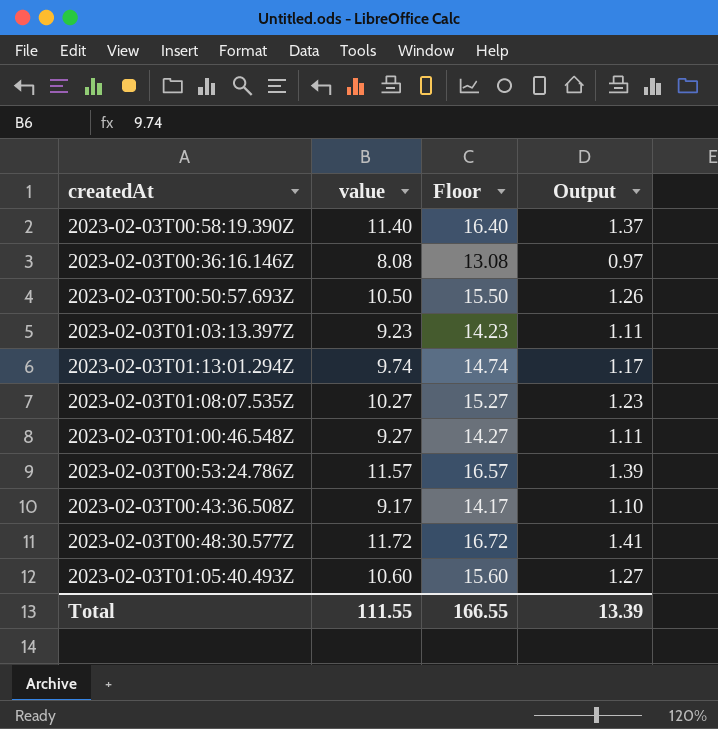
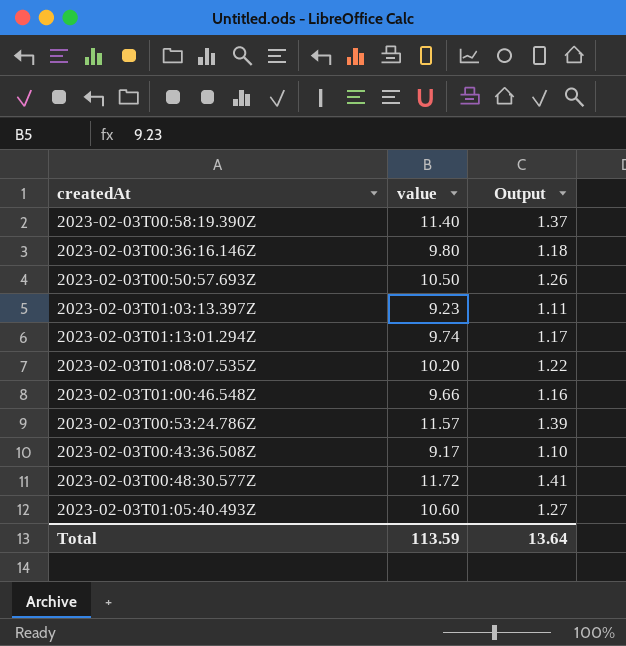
column Floor | formula: [value] + 5 -> none
2023-02-03T00:36:16.146Z | value: 8.08 -> 9.80
2023-02-03T00:36:16.146Z | Output: 0.97 -> 1.18
2023-02-03T01:08:07.535Z | value: 10.27 -> 10.20
2023-02-03T01:08:07.535Z | Output: 1.23 -> 1.22
2023-02-03T01:00:46.548Z | value: 9.27 -> 9.66
2023-02-03T01:00:46.548Z | Output: 1.11 -> 1.16
Total | value: 111.55 -> 113.59
Total | Output: 13.39 -> 13.64

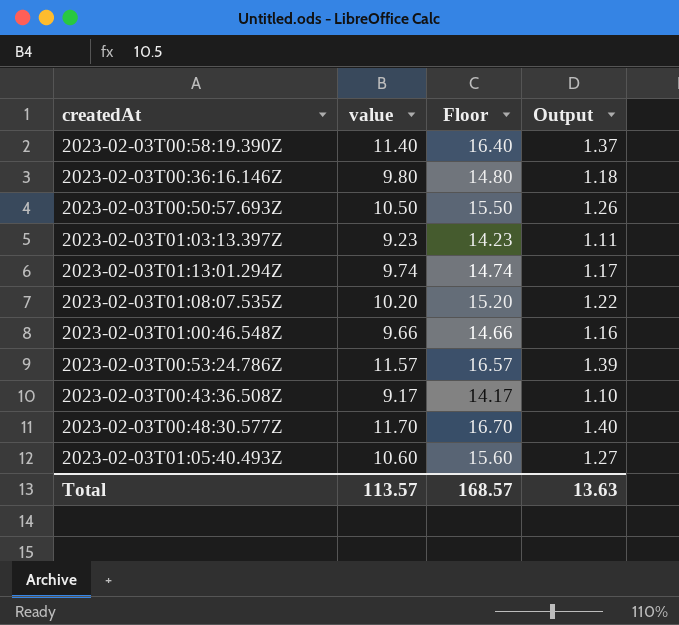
column Floor | formula: none -> [value] + 5
2023-02-03T00:48:30.577Z | value: 11.72 -> 11.70
2023-02-03T00:48:30.577Z | Output: 1.41 -> 1.40
Total | value: 113.59 -> 113.57
Total | Output: 13.64 -> 13.63

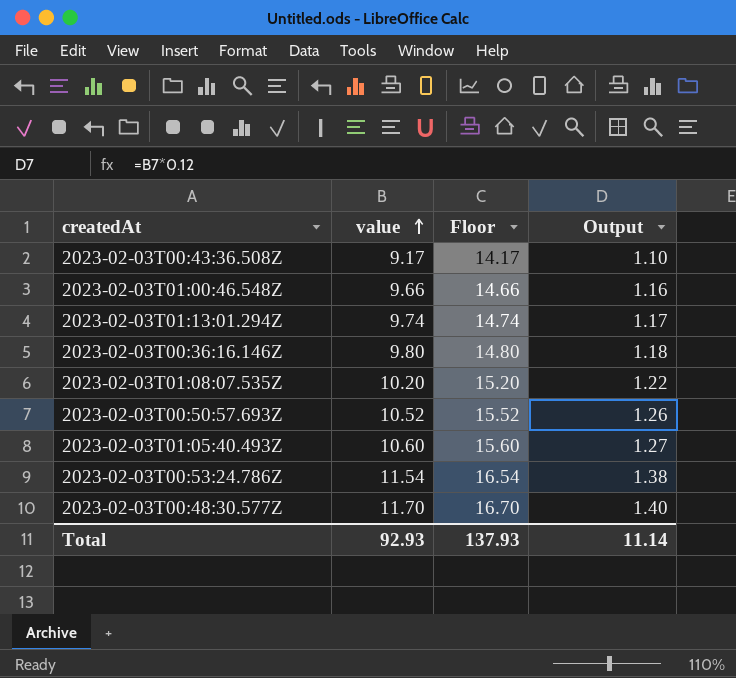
row order: none -> value ascending
row 2023-02-03T00:58:19.390Z: 11.40 | 16.40 | 1.37 -> none
row 2023-02-03T01:03:13.397Z: 9.23 | 14.23 | 1.11 -> none
2023-02-03T00:50:57.693Z | value: 10.50 -> 10.52
2023-02-03T00:50:57.693Z | Floor: 15.50 -> 15.52
2023-02-03T00:53:24.786Z | value: 11.57 -> 11.54
2023-02-03T00:53:24.786Z | Floor: 16.57 -> 16.54
2023-02-03T00:53:24.786Z | Output: 1.39 -> 1.38
Total | value: 113.57 -> 92.93
Total | Floor: 168.57 -> 137.93
Total | Output: 13.63 -> 11.14

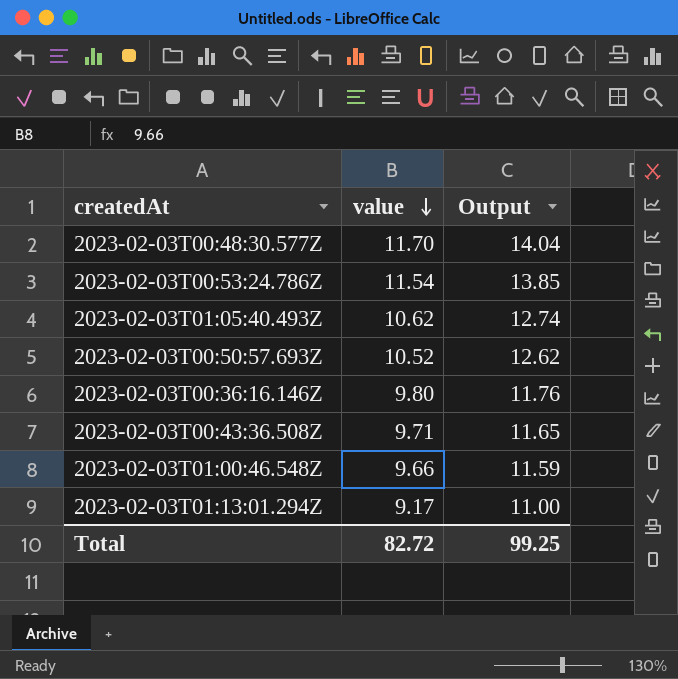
row order: value ascending -> value descending
column Floor | formula: [value] + 5 -> none
column Output | formula: [value] * 0.12 -> [value] * 1.2
row 2023-02-03T01:08:07.535Z: 10.20 | 15.20 | 1.22 -> none
2023-02-03T01:05:40.493Z | value: 10.60 -> 10.62
2023-02-03T00:43:36.508Z | value: 9.17 -> 9.71
2023-02-03T01:13:01.294Z | value: 9.74 -> 9.17
Total | value: 92.93 -> 82.72
Total | Output: 11.14 -> 99.25

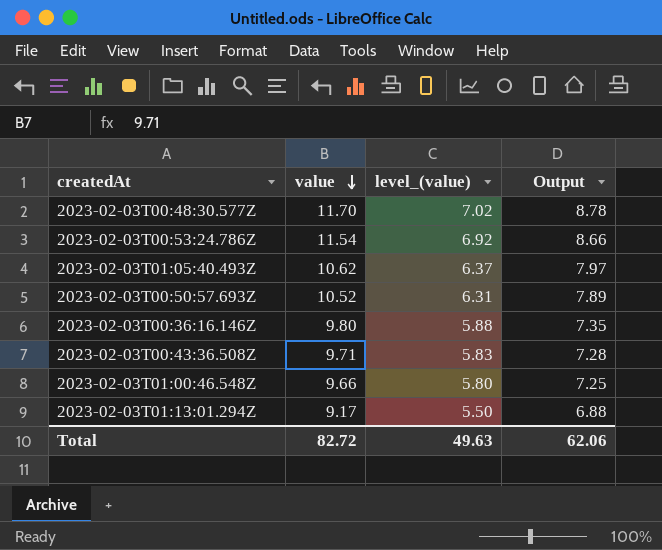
column level_(value) | formula: none -> [value] * 0.6
column Output | formula: [value] * 1.2 -> [value] * 0.75
Total | Output: 99.25 -> 62.06

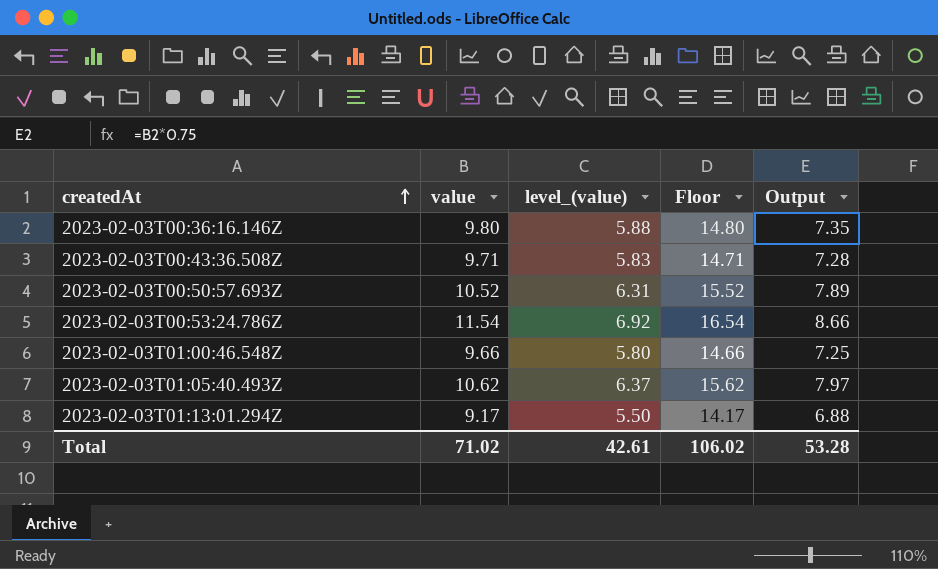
row order: value descending -> createdAt ascending
column Floor | formula: none -> [value] + 5
row 2023-02-03T00:48:30.577Z: 11.70 | 7.02 | 8.78 -> none
Total | value: 82.72 -> 71.02
Total | level_(value): 49.63 -> 42.61
Total | Output: 62.06 -> 53.28

